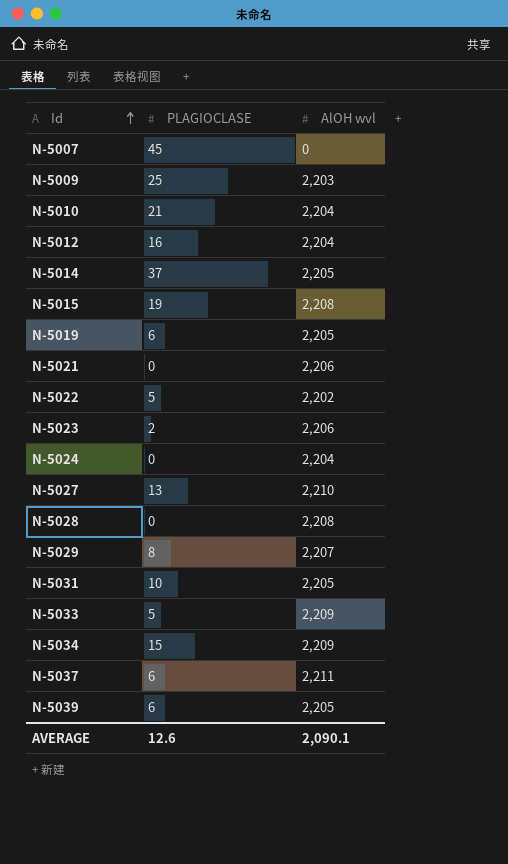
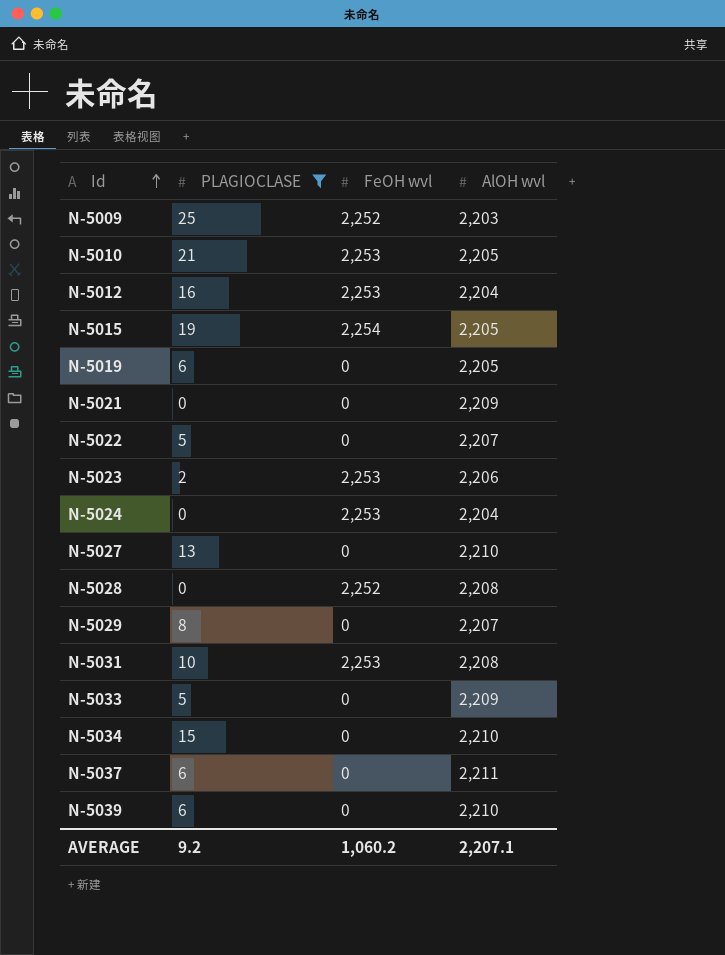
filter: none -> PLAGIOCLASE <= 25
column FeOH wvl | position: none -> 3
N-5010 | AlOH wvl: 2,204 -> 2,205
N-5015 | AlOH wvl: 2,208 -> 2,205
N-5021 | AlOH wvl: 2,206 -> 2,209
N-5022 | AlOH wvl: 2,202 -> 2,207
N-5031 | AlOH wvl: 2,205 -> 2,208
N-5034 | AlOH wvl: 2,209 -> 2,210
N-5039 | AlOH wvl: 2,205 -> 2,210
AVERAGE | PLAGIOCLASE: 12.6 -> 9.2
AVERAGE | AlOH wvl: 2,090.1 -> 2,207.1

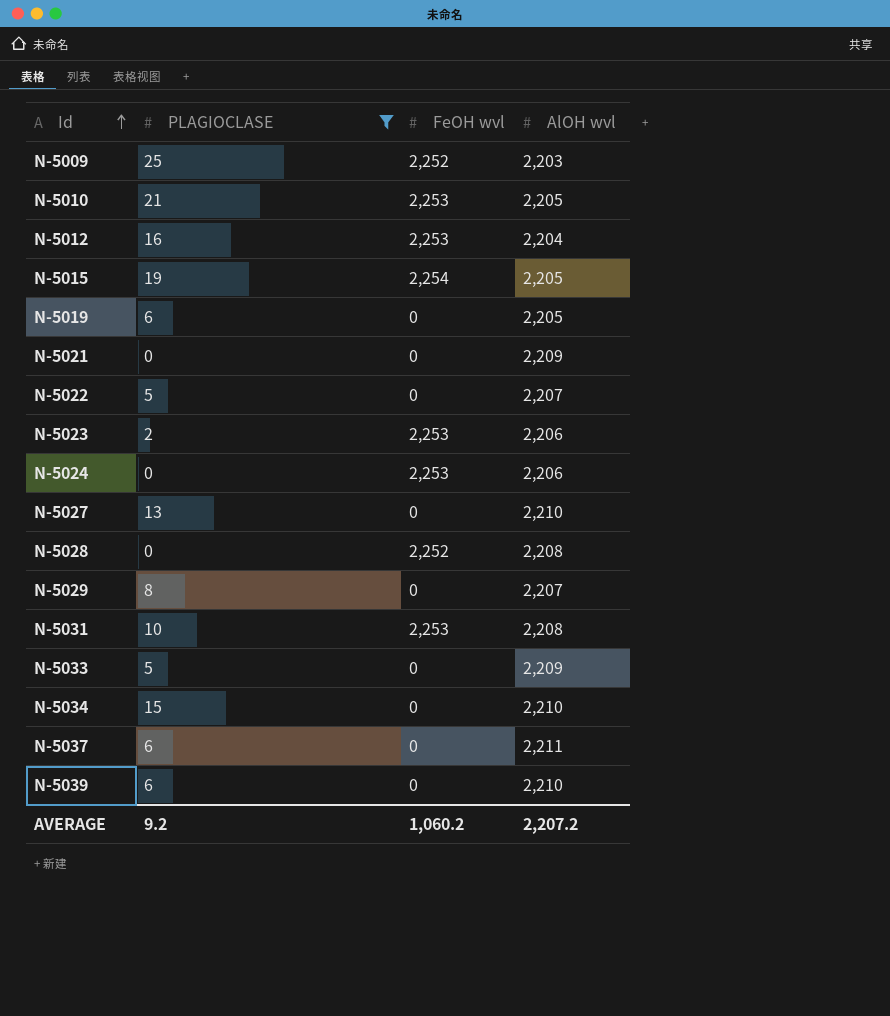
N-5024 | AlOH wvl: 2,204 -> 2,206
AVERAGE | AlOH wvl: 2,207.1 -> 2,207.2

